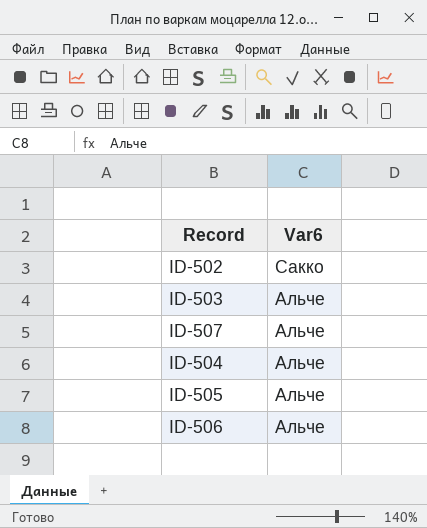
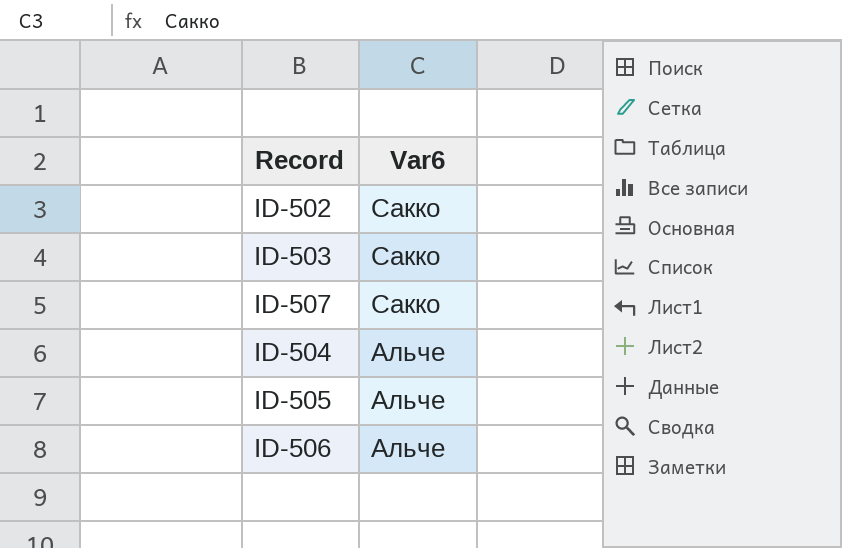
ID-503 | Var6: Альче -> Сакко
ID-507 | Var6: Альче -> Сакко

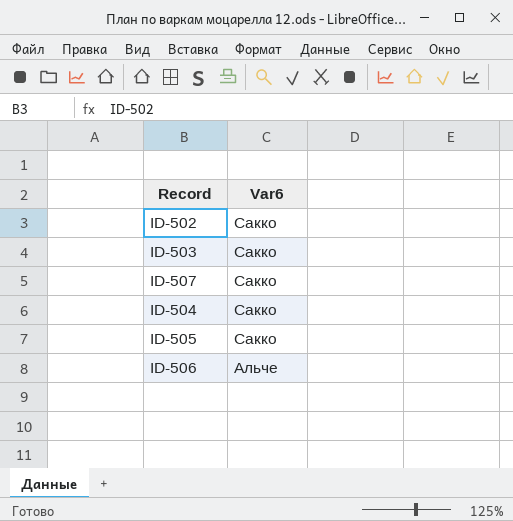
ID-504 | Var6: Альче -> Сакко
ID-505 | Var6: Альче -> Сакко

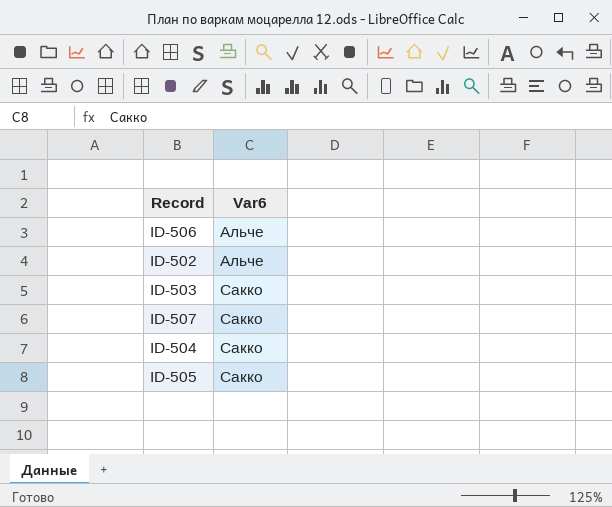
row order: Var6 descending -> Var6 ascending
ID-502 | Var6: Сакко -> Альче

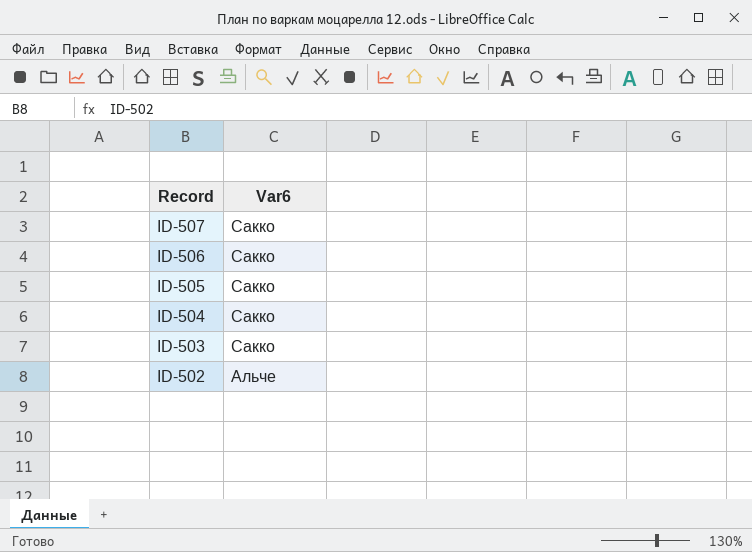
row order: Var6 ascending -> Record descending
ID-506 | Var6: Альче -> Сакко

